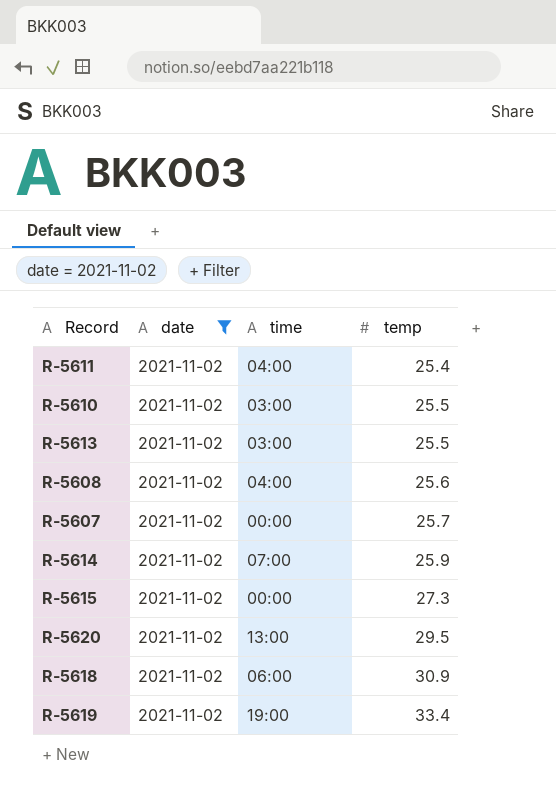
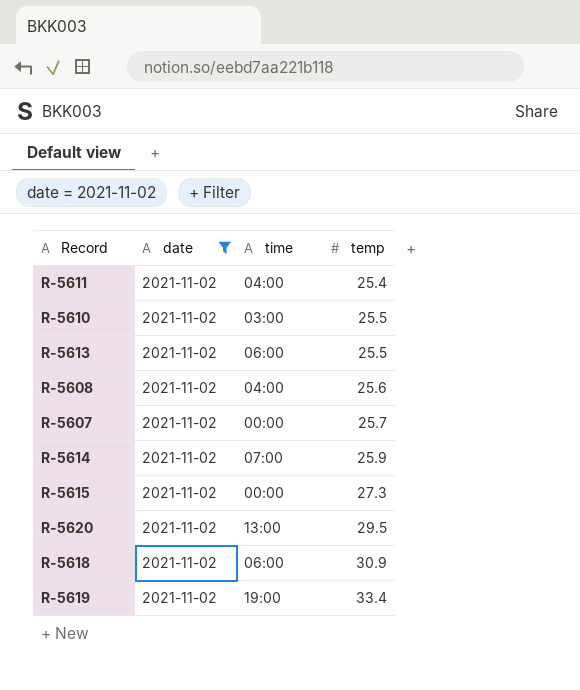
R-5613 | time: 03:00 -> 06:00

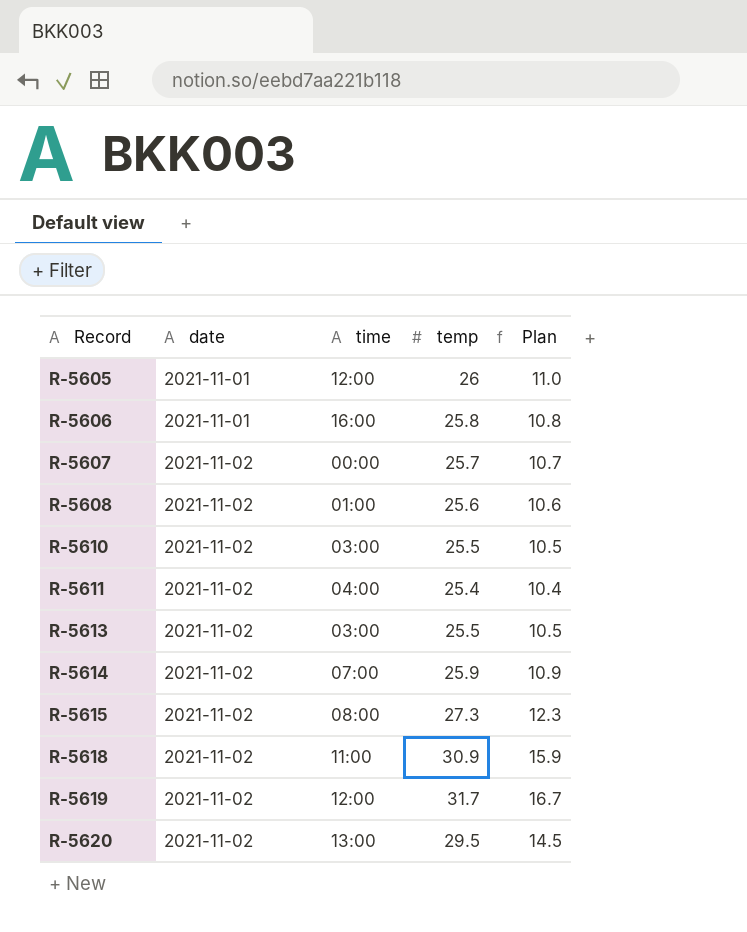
filter: date = 2021-11-02 -> none
row order: temp ascending -> Record ascending
column Plan | formula: none -> [temp] - 15
R-5608 | time: 04:00 -> 01:00
R-5613 | time: 06:00 -> 03:00
R-5615 | time: 00:00 -> 08:00
R-5618 | time: 06:00 -> 11:00
R-5619 | time: 19:00 -> 12:00
R-5619 | temp: 33.4 -> 31.7

